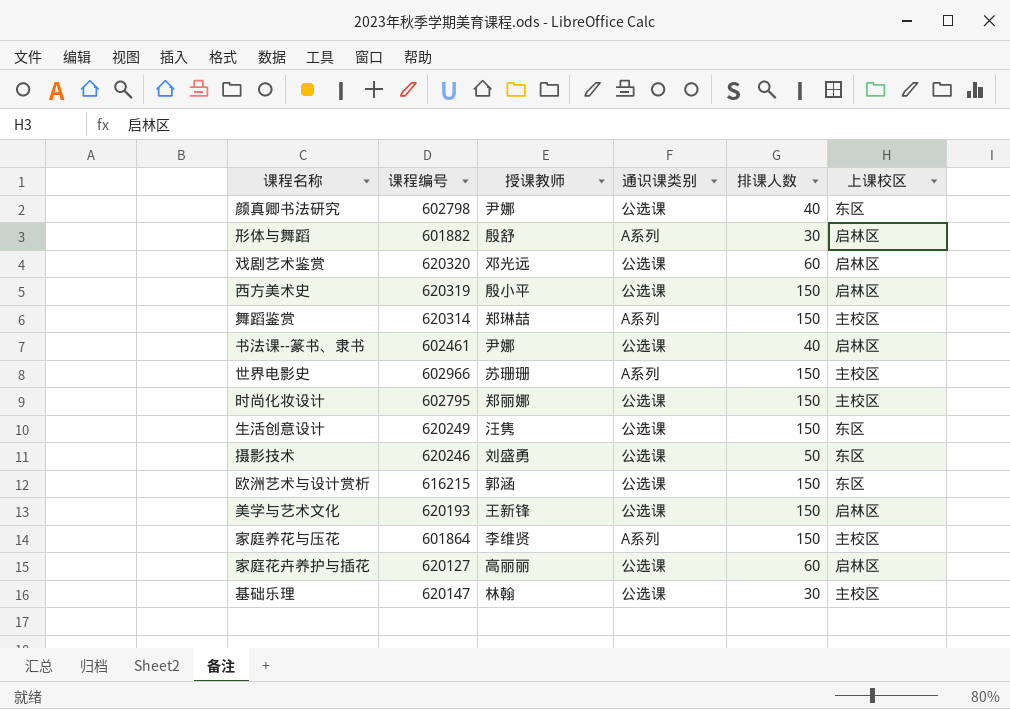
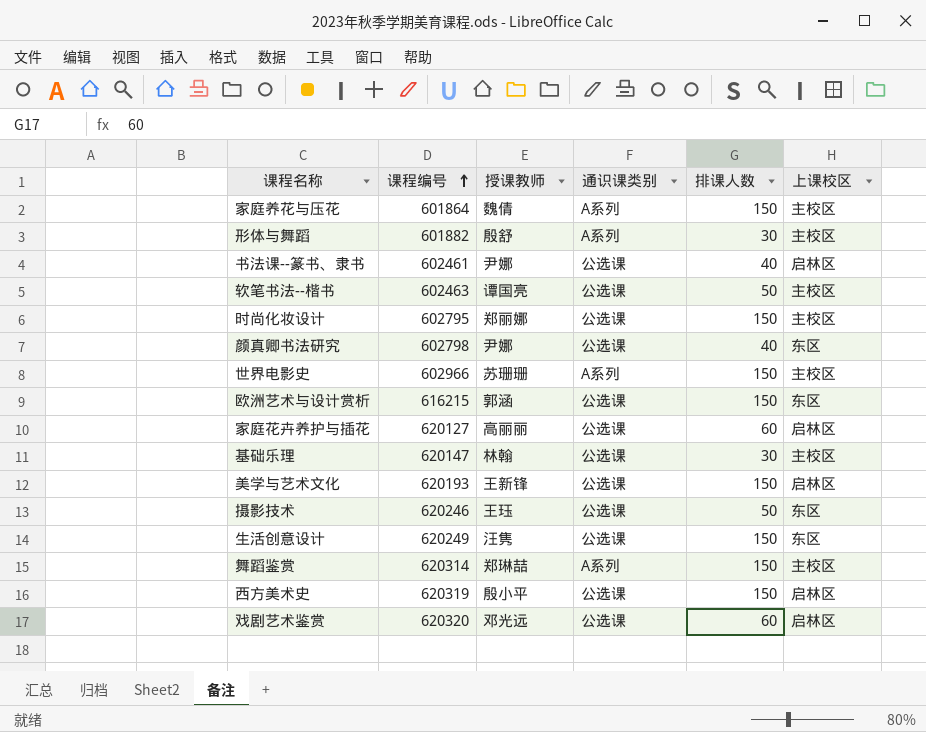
row order: none -> 课程编号 ascending
家庭养花与压花 | 授课教师: 李维贤 -> 魏倩
形体与舞蹈 | 上课校区: 启林区 -> 主校区
row 软笔书法--楷书: none -> 602463 | 谭国亮 | 公选课 | 50 | 主校区
摄影技术 | 授课教师: 刘盛勇 -> 王珏

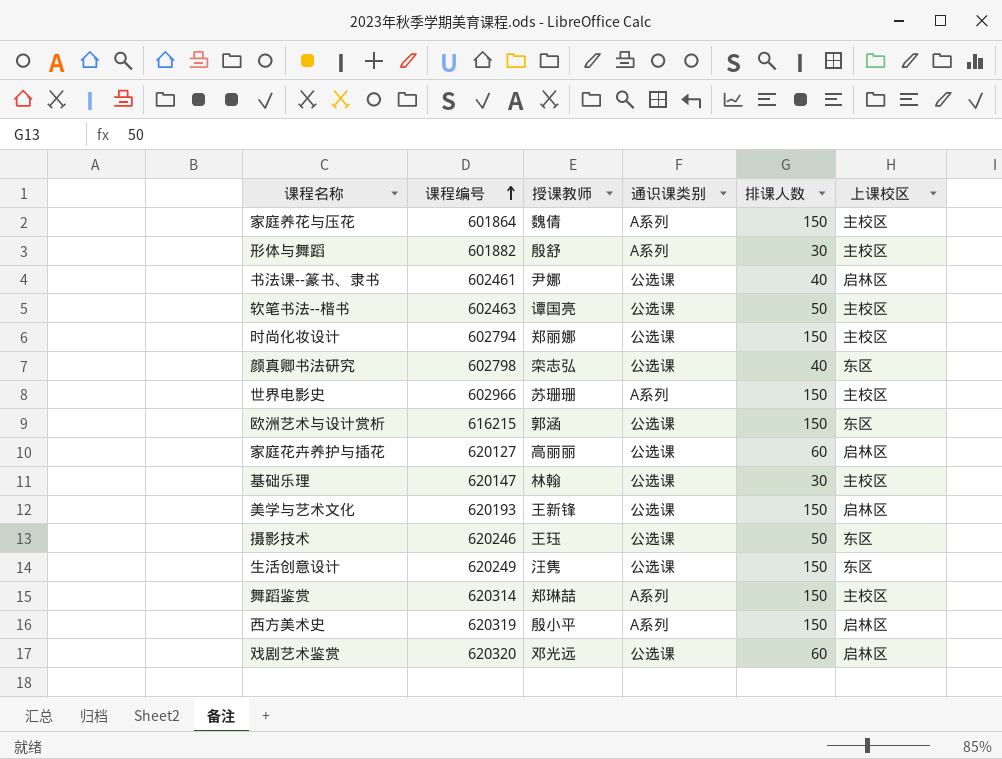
时尚化妆设计 | 课程编号: 602795 -> 602794
颜真卿书法研究 | 授课教师: 尹娜 -> 栾志弘
西方美术史 | 通识课类别: 公选课 -> A系列

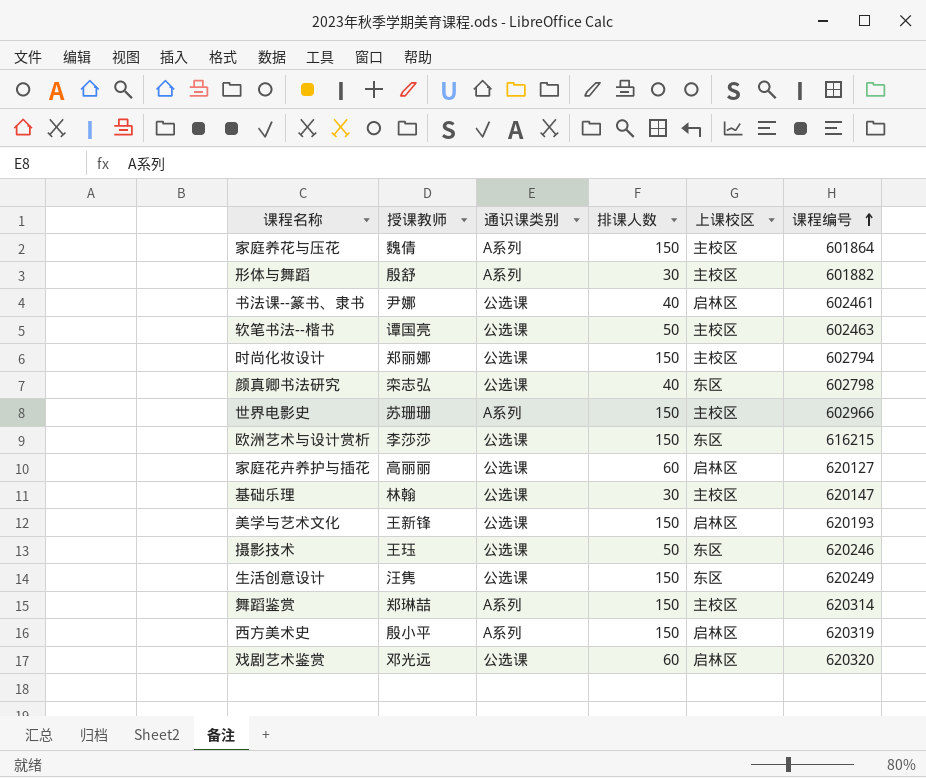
column 课程编号 | position: 2 -> 6
欧洲艺术与设计赏析 | 授课教师: 郭涵 -> 李莎莎

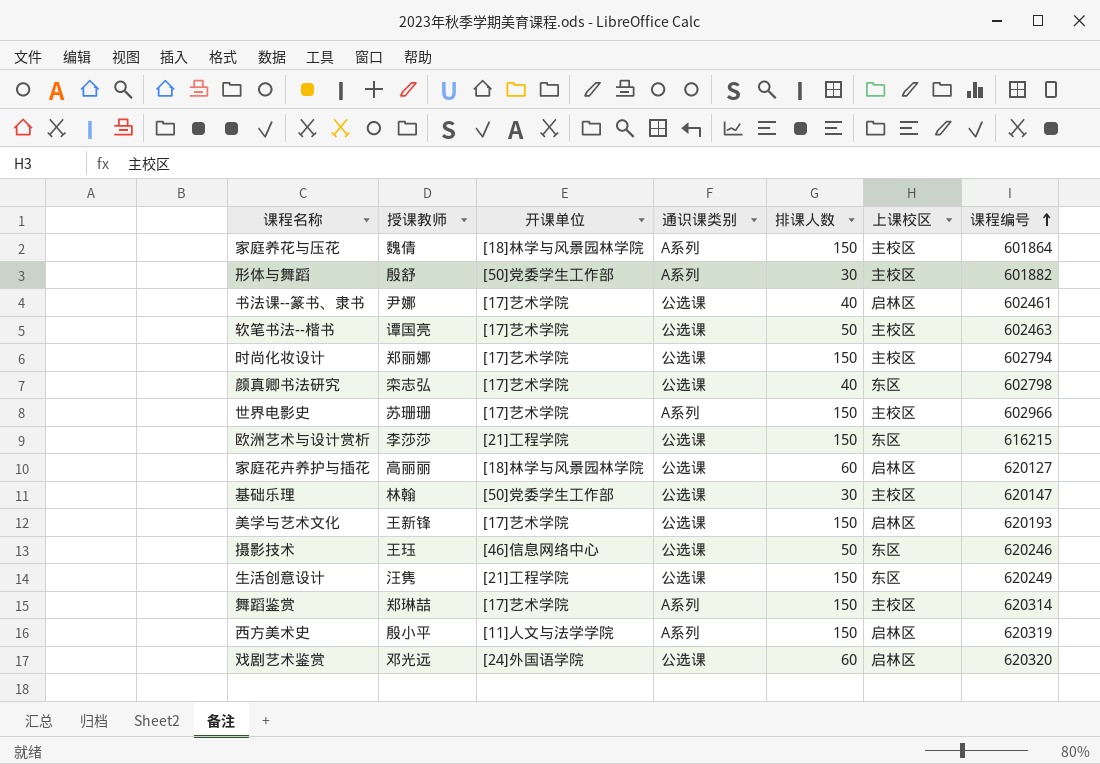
column 开课单位 | position: none -> 3

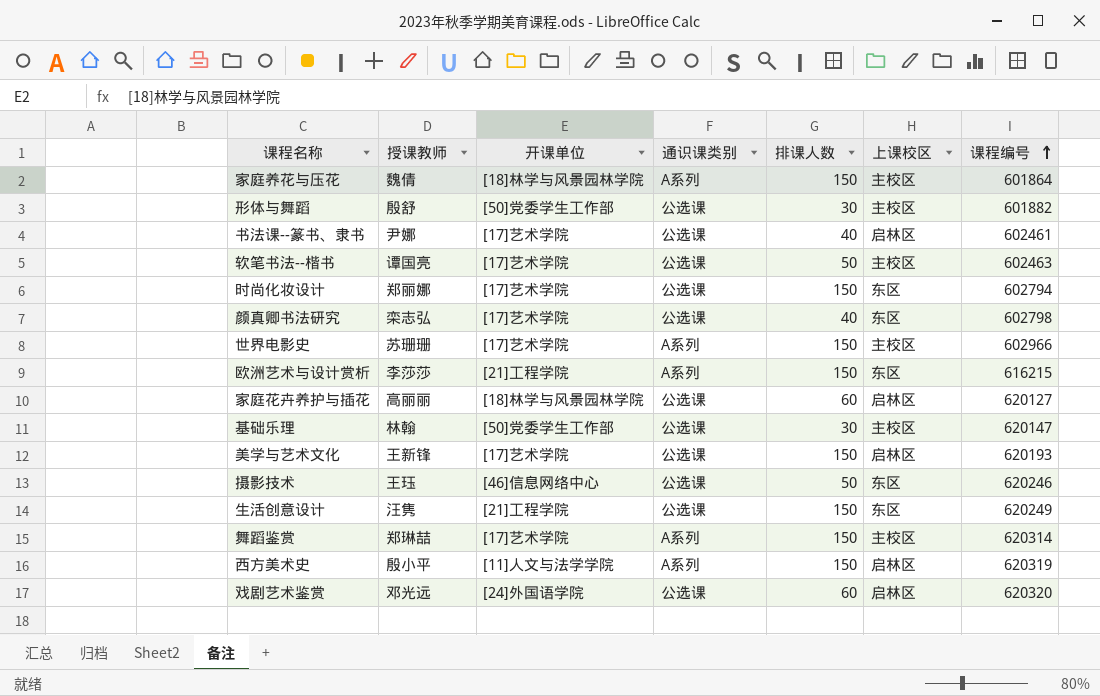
形体与舞蹈 | 通识课类别: A系列 -> 公选课
时尚化妆设计 | 上课校区: 主校区 -> 东区
欧洲艺术与设计赏析 | 通识课类别: 公选课 -> A系列

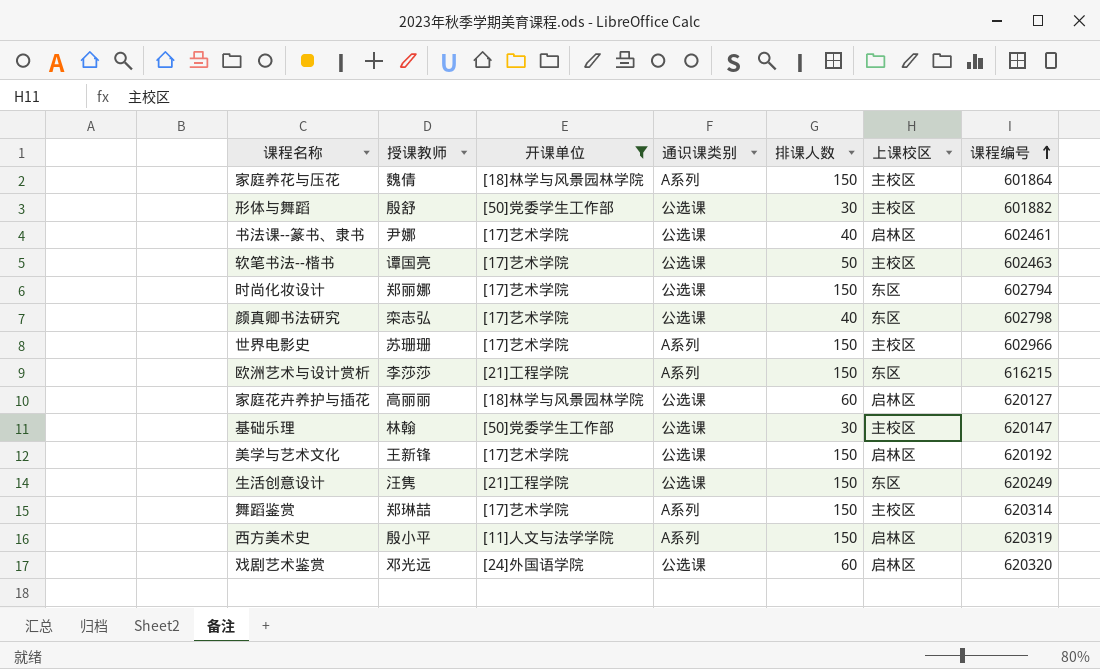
filter: none -> 开课单位 != [46]信息网络中心
美学与艺术文化 | 课程编号: 620193 -> 620192

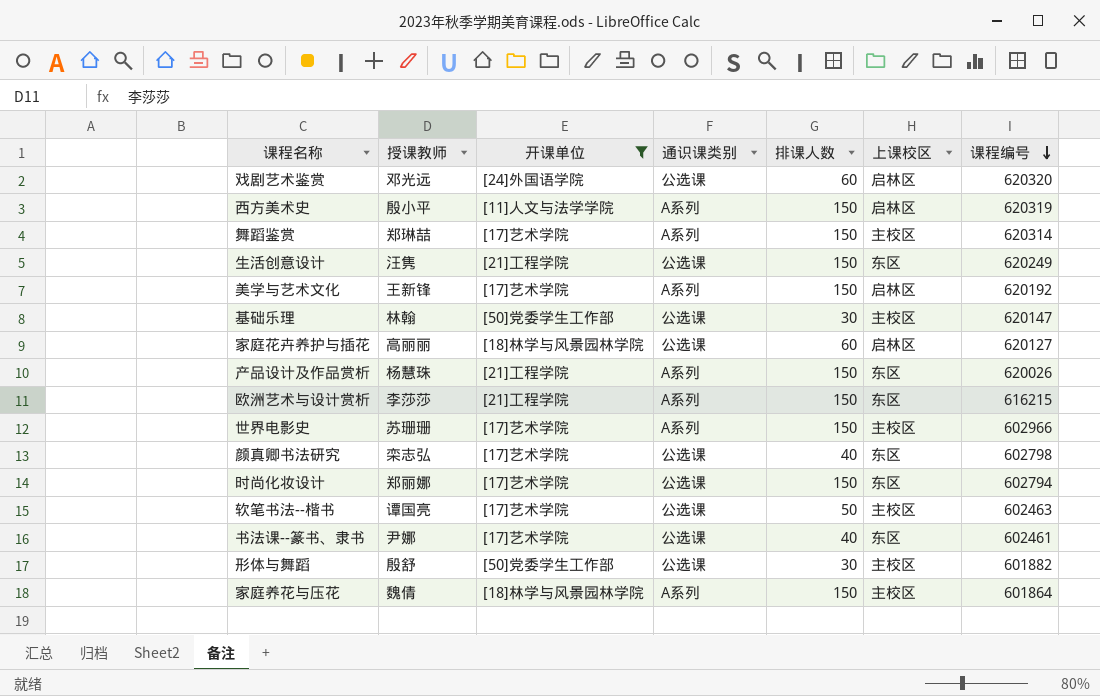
row order: 课程编号 ascending -> 课程编号 descending
美学与艺术文化 | 通识课类别: 公选课 -> A系列
row 产品设计及作品赏析: none -> 杨慧珠 | [21]工程学院 | A系列 | 150 | 东区 | 620026
书法课--篆书、隶书 | 上课校区: 启林区 -> 东区

